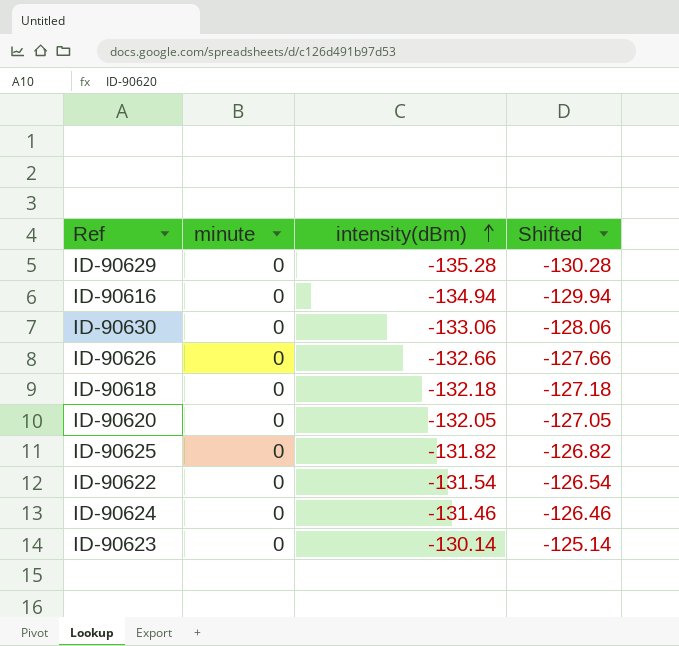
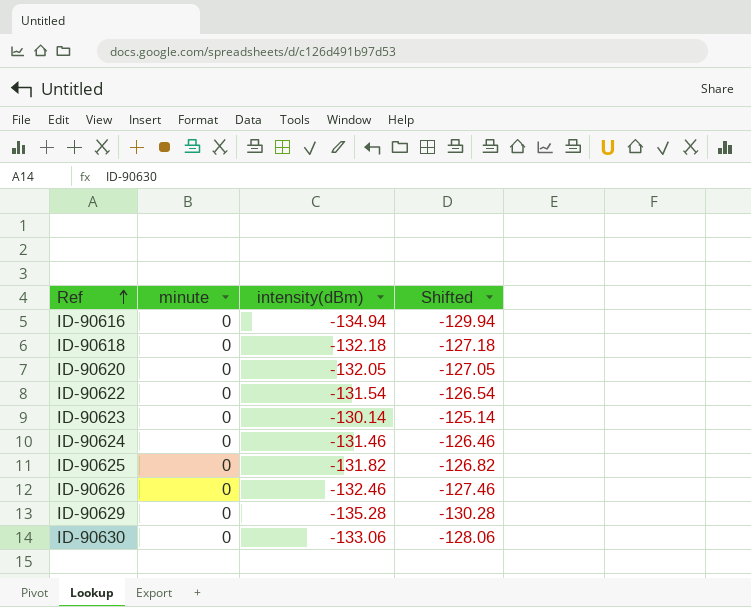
row order: intensity(dBm) ascending -> Ref ascending
ID-90626 | intensity(dBm): -132.66 -> -132.46
ID-90626 | Shifted: -127.66 -> -127.46

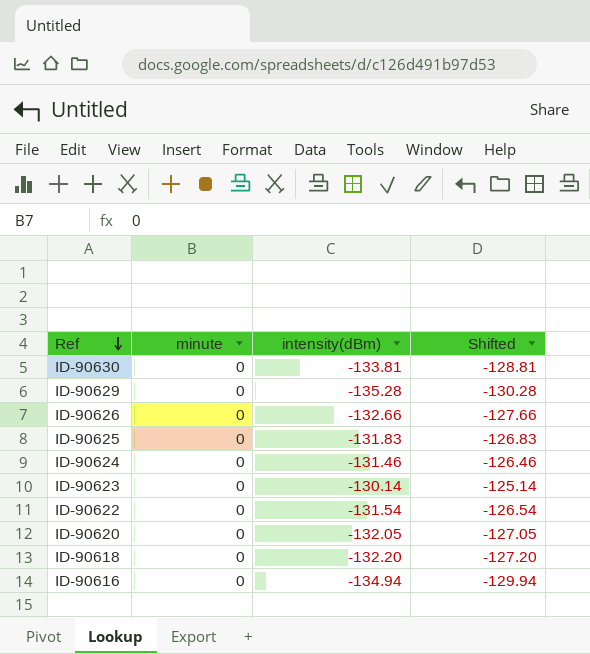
row order: Ref ascending -> Ref descending
ID-90630 | intensity(dBm): -133.06 -> -133.81
ID-90630 | Shifted: -128.06 -> -128.81
ID-90626 | intensity(dBm): -132.46 -> -132.66
ID-90626 | Shifted: -127.46 -> -127.66
ID-90625 | intensity(dBm): -131.82 -> -131.83
ID-90625 | Shifted: -126.82 -> -126.83
ID-90618 | intensity(dBm): -132.18 -> -132.20
ID-90618 | Shifted: -127.18 -> -127.20

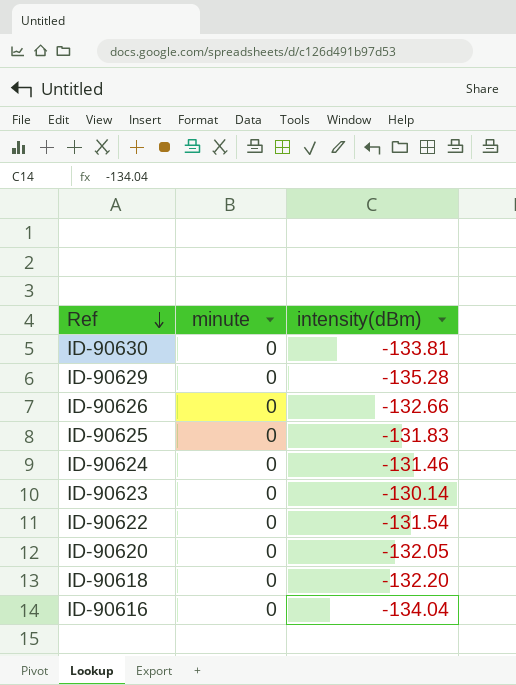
column Shifted | formula: [intensity(dBm)] + 5 -> none
ID-90616 | intensity(dBm): -134.94 -> -134.04

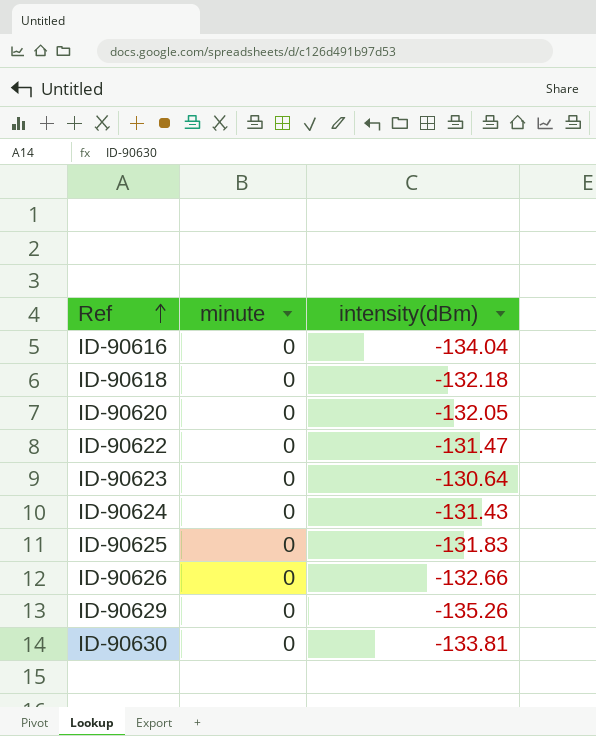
row order: Ref descending -> Ref ascending
ID-90618 | intensity(dBm): -132.20 -> -132.18
ID-90622 | intensity(dBm): -131.54 -> -131.47
ID-90623 | intensity(dBm): -130.14 -> -130.64
ID-90624 | intensity(dBm): -131.46 -> -131.43
ID-90629 | intensity(dBm): -135.28 -> -135.26

